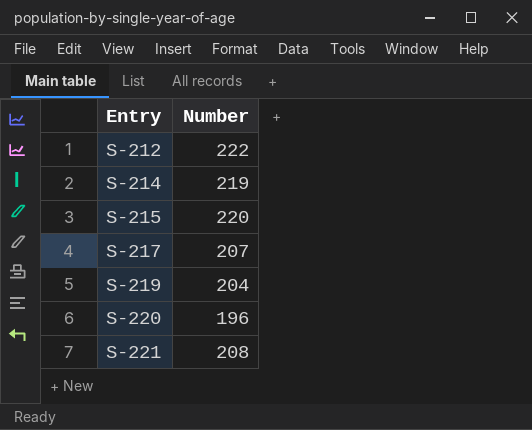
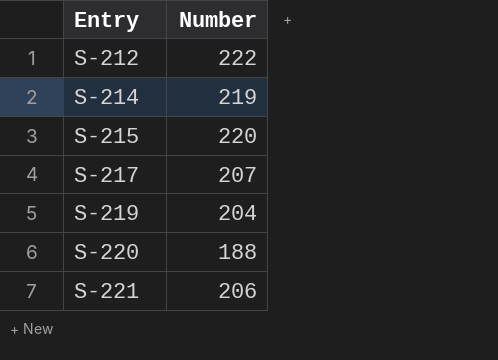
S-220 | Number: 196 -> 188
S-221 | Number: 208 -> 206

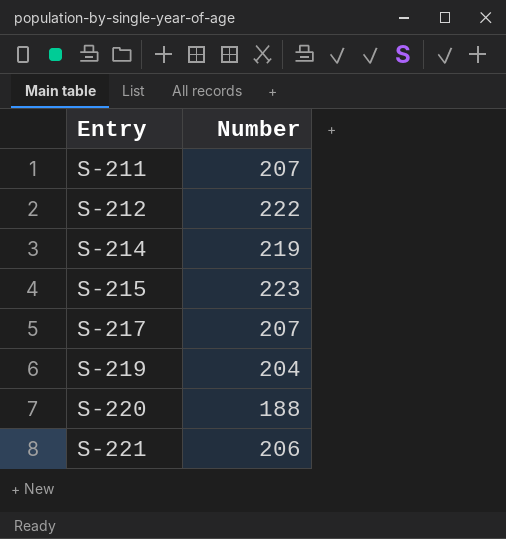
row S-211: none -> 207
S-215 | Number: 220 -> 223

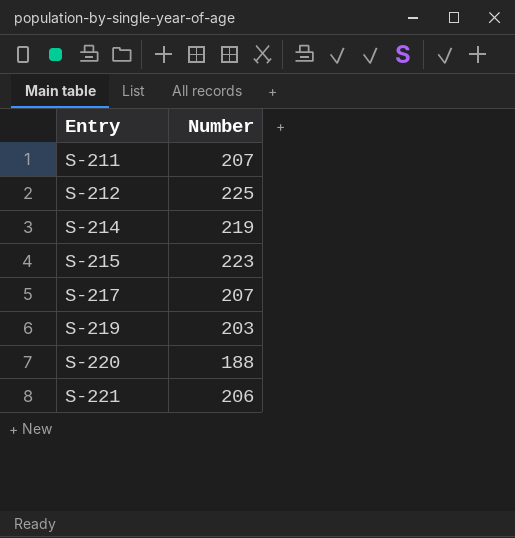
S-212 | Number: 222 -> 225
S-219 | Number: 204 -> 203

